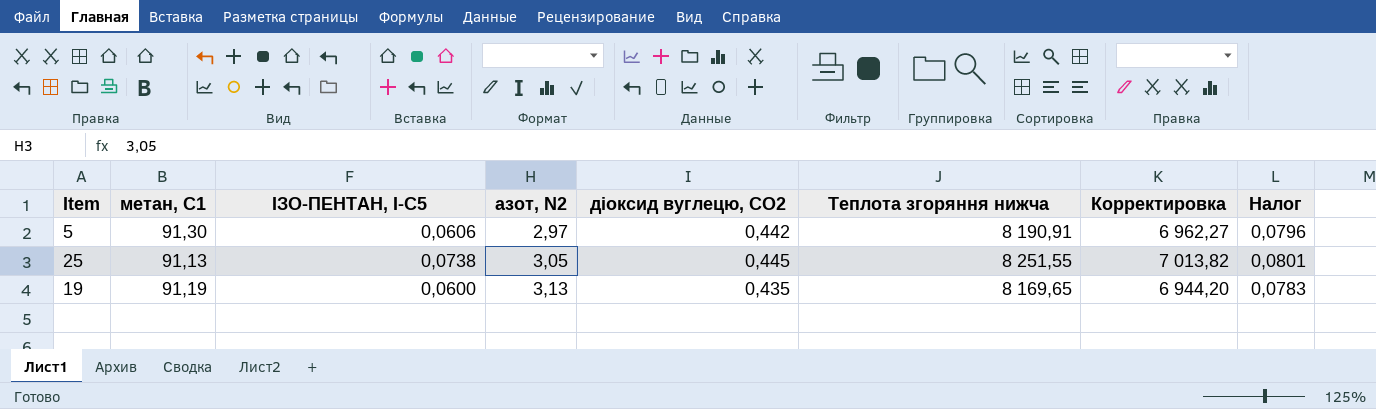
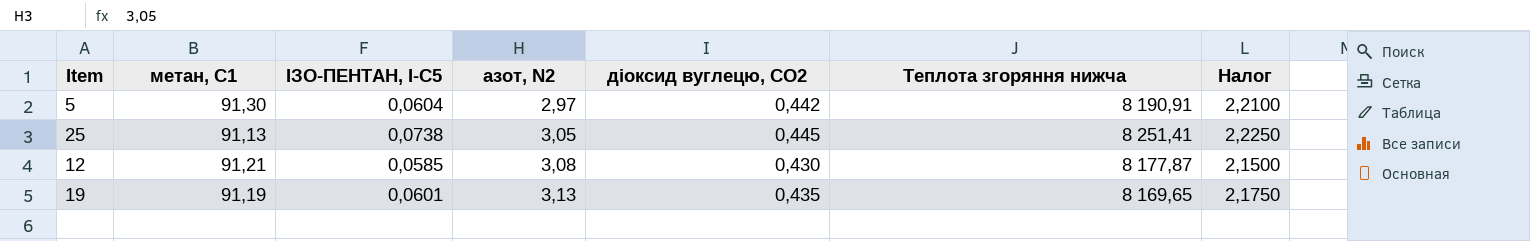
column Корректировка | formula: [Теплота згоряння нижча] * 0,85 -> none
column Налог | formula: [діоксид вуглецю, CО2] * 0,18 -> [діоксид вуглецю, CО2] * 5
5 | ІЗО-ПЕНТАН, І-С5: 0,0606 -> 0,0604
25 | Теплота згоряння нижча: 8 251,55 -> 8 251,41
row 12: none -> 91,21 | 0,0585 | 3,08 | 0,430 | 8 177,87 | 2,1500
19 | ІЗО-ПЕНТАН, І-С5: 0,0600 -> 0,0601

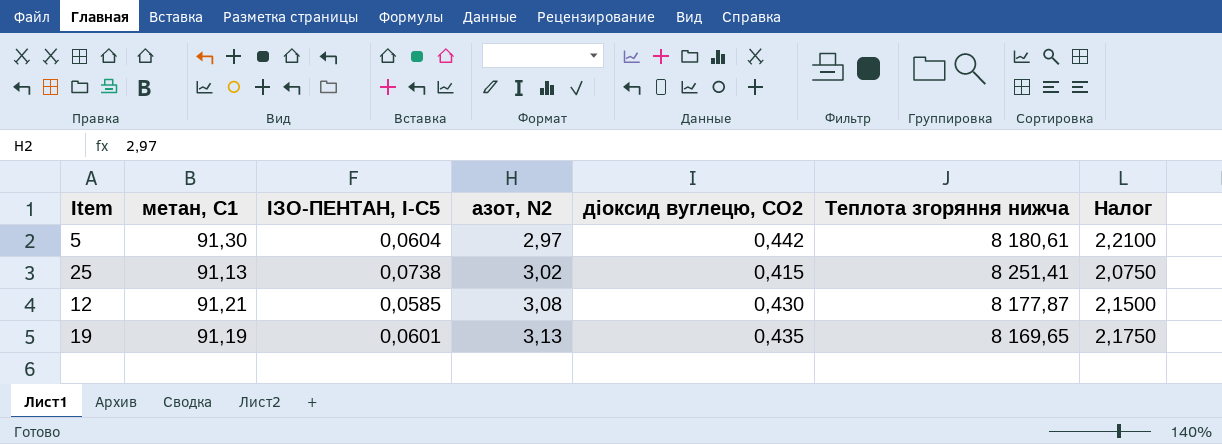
5 | Теплота згоряння нижча: 8 190,91 -> 8 180,61
25 | азот, N2: 3,05 -> 3,02
25 | діоксид вуглецю, CО2: 0,445 -> 0,415
25 | Налог: 2,2250 -> 2,0750

